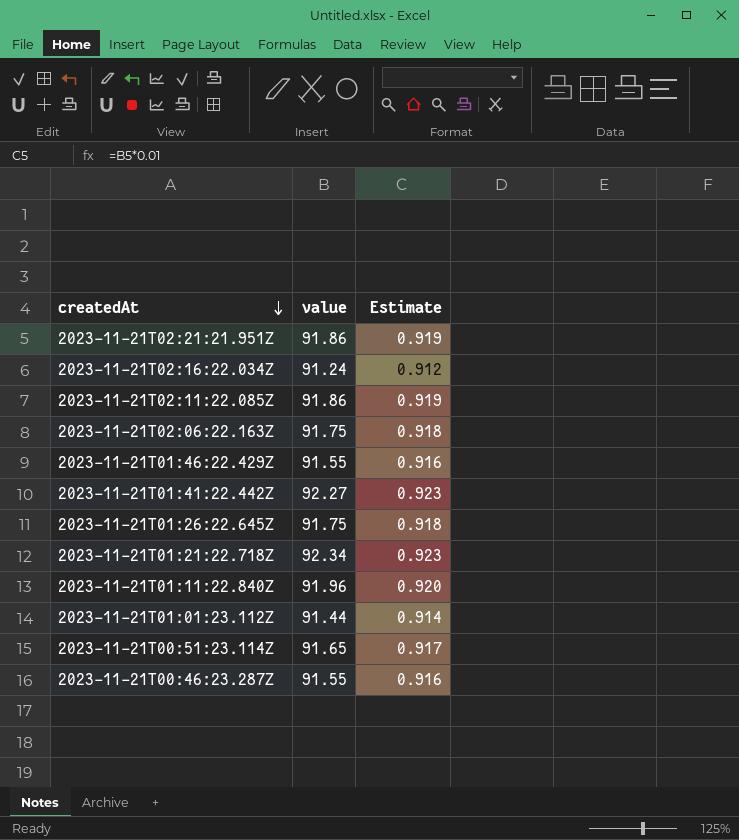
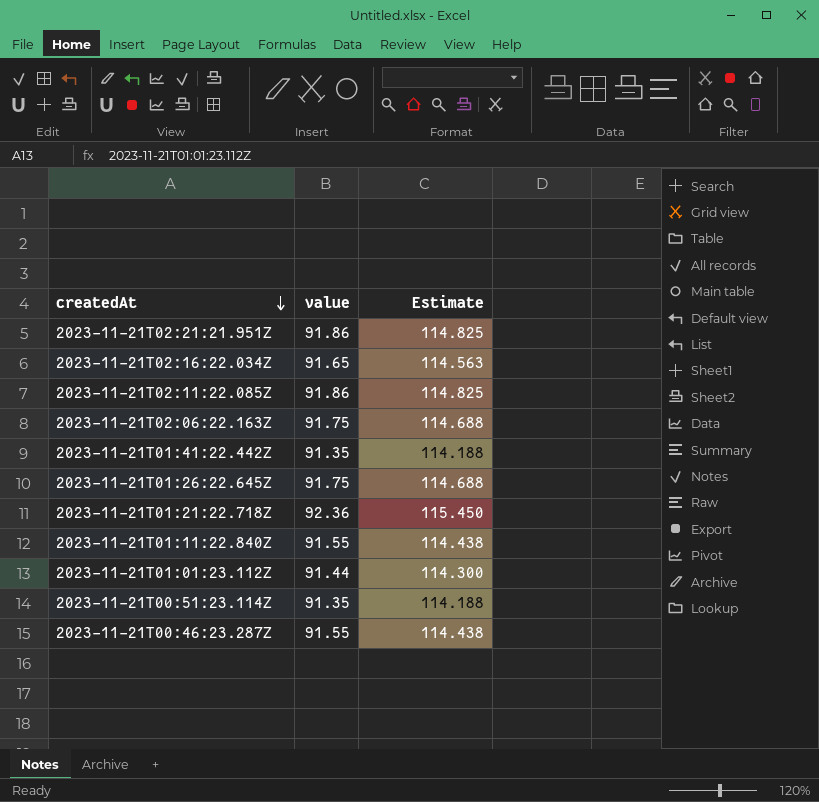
column Estimate | formula: [value] * 0.01 -> [value] * 1.25
row 2023-11-21T01:46:22.429Z: 91.55 | 0.916 -> none
2023-11-21T02:16:22.034Z | value: 91.24 -> 91.65
2023-11-21T01:41:22.442Z | value: 92.27 -> 91.35
2023-11-21T01:21:22.718Z | value: 92.34 -> 92.36
2023-11-21T01:11:22.840Z | value: 91.96 -> 91.55
2023-11-21T00:51:23.114Z | value: 91.65 -> 91.35

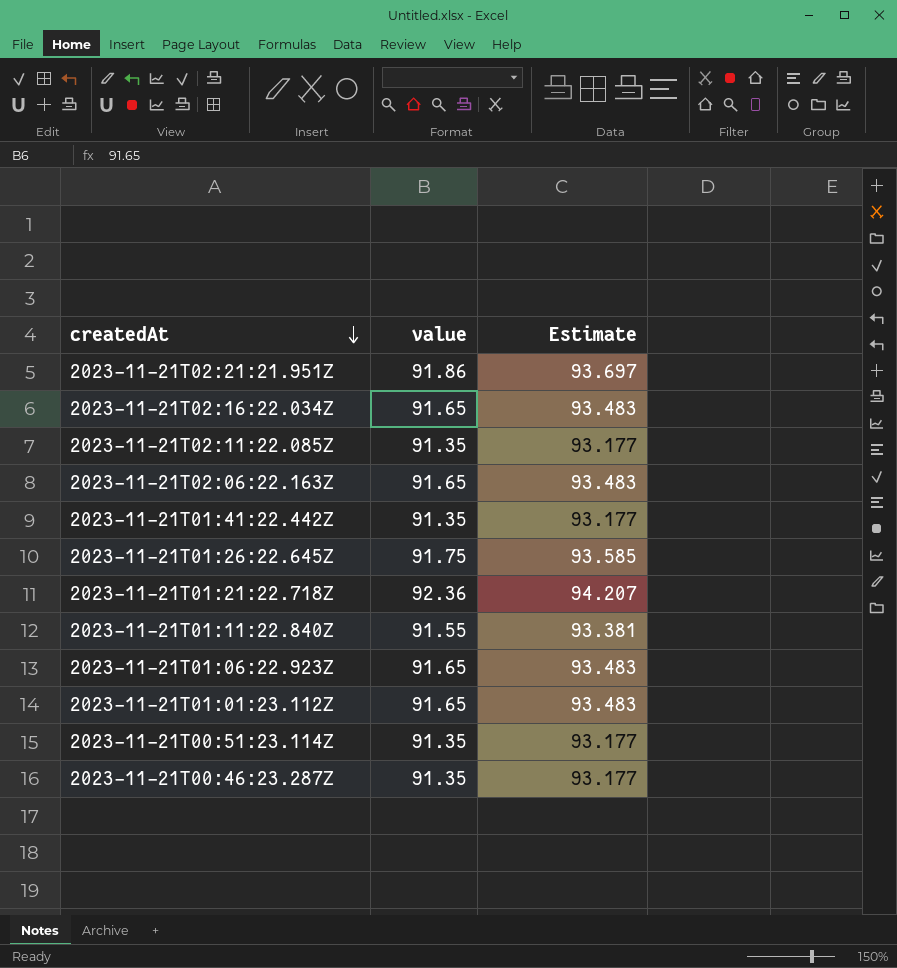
column Estimate | formula: [value] * 1.25 -> [value] * 1.02
2023-11-21T02:11:22.085Z | value: 91.86 -> 91.35
2023-11-21T02:06:22.163Z | value: 91.75 -> 91.65
row 2023-11-21T01:06:22.923Z: none -> 91.65 | 93.483
2023-11-21T01:01:23.112Z | value: 91.44 -> 91.65
2023-11-21T00:46:23.287Z | value: 91.55 -> 91.35

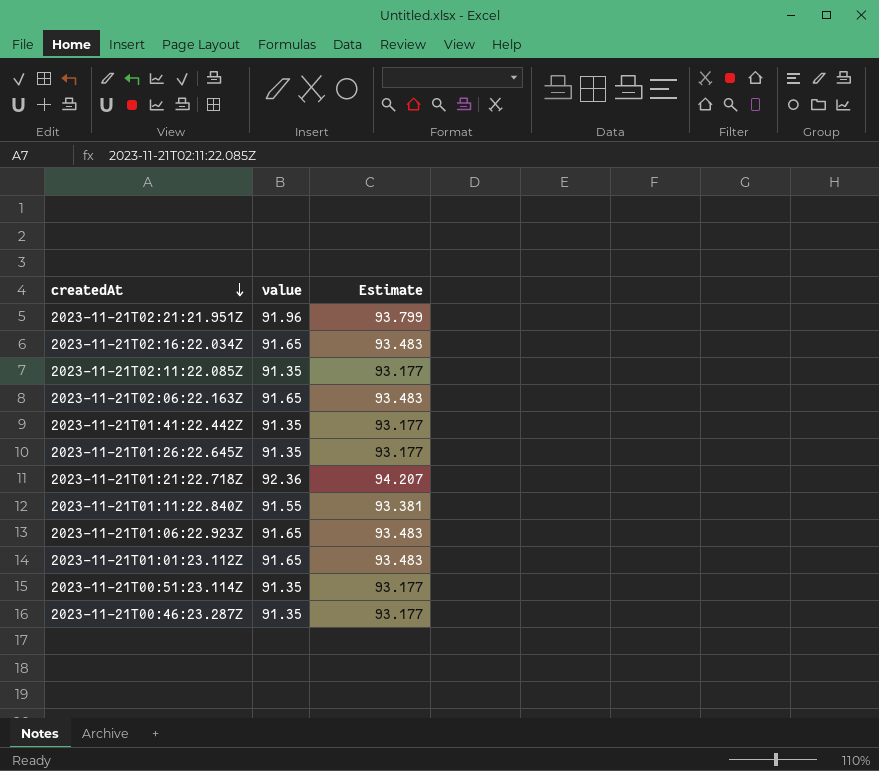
2023-11-21T02:21:21.951Z | value: 91.86 -> 91.96
2023-11-21T02:21:21.951Z | Estimate: 93.697 -> 93.799
2023-11-21T01:26:22.645Z | value: 91.75 -> 91.35
2023-11-21T01:26:22.645Z | Estimate: 93.585 -> 93.177

